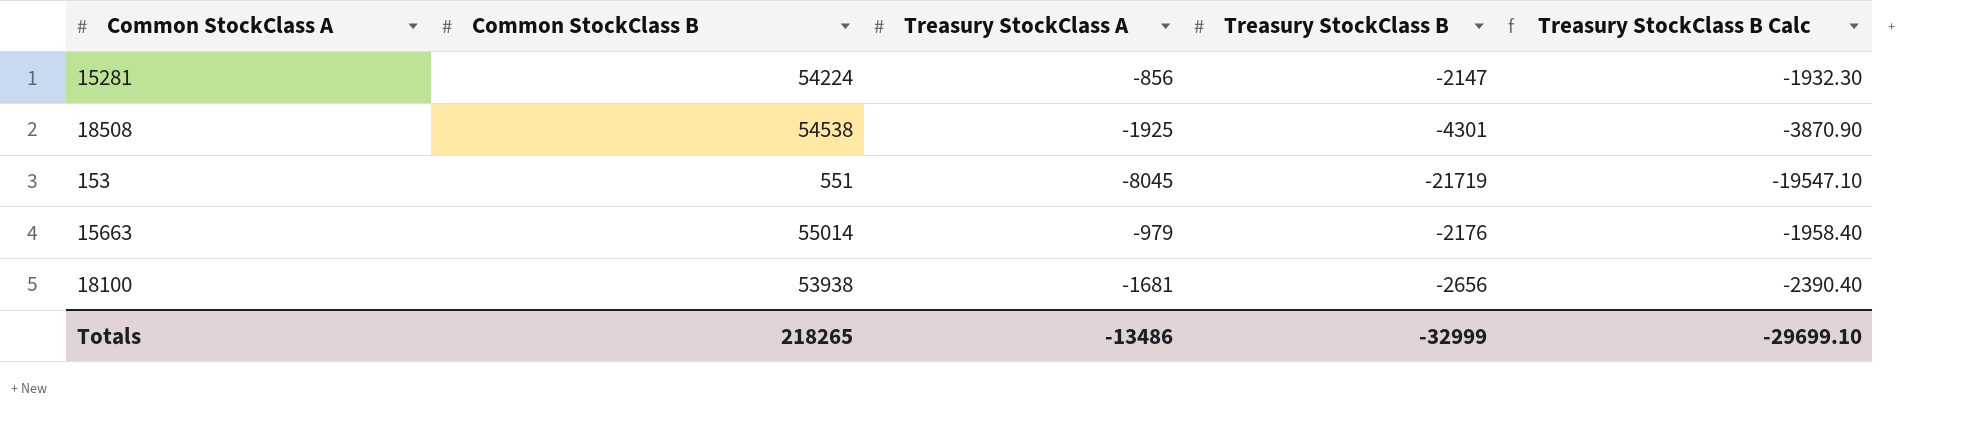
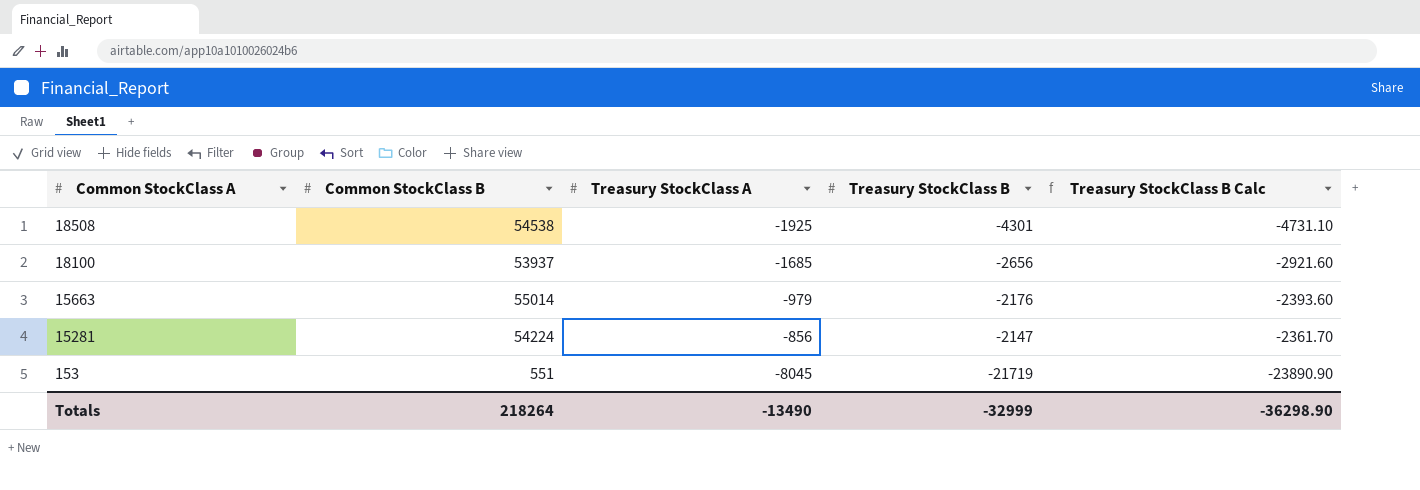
row order: none -> Common StockClass A descending
column Treasury StockClass B Calc | formula: [Treasury StockClass B] * 0.9 -> [Treasury StockClass B] * 1.1
18100 | Common StockClass B: 53938 -> 53937
18100 | Treasury StockClass A: -1681 -> -1685
Totals | Common StockClass B: 218265 -> 218264
Totals | Treasury StockClass A: -13486 -> -13490
Totals | Treasury StockClass B Calc: -29699.10 -> -36298.90

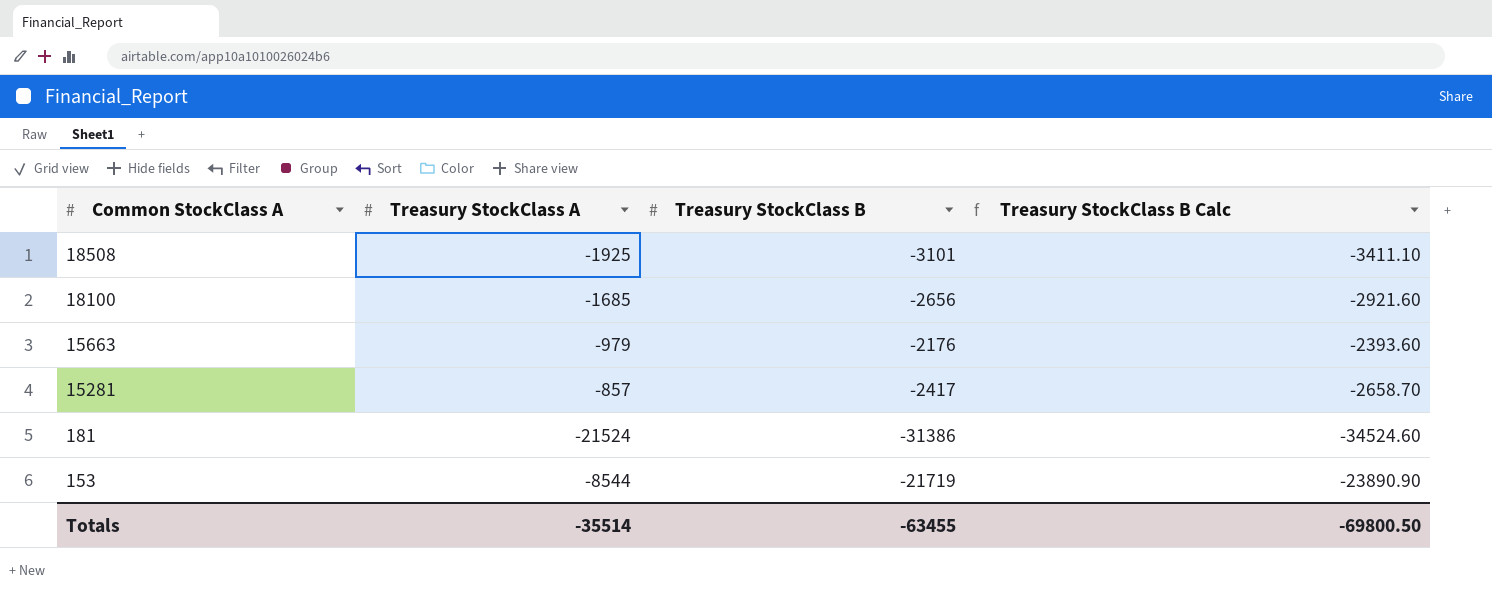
column Common StockClass B | position: 2 -> none
18508 | Treasury StockClass B: -4301 -> -3101
18508 | Treasury StockClass B Calc: -4731.10 -> -3411.10
15281 | Treasury StockClass A: -856 -> -857
15281 | Treasury StockClass B: -2147 -> -2417
15281 | Treasury StockClass B Calc: -2361.70 -> -2658.70
row 181: none -> -21524 | -31386 | -34524.60
153 | Treasury StockClass A: -8045 -> -8544
Totals | Treasury StockClass A: -13490 -> -35514
Totals | Treasury StockClass B: -32999 -> -63455
Totals | Treasury StockClass B Calc: -36298.90 -> -69800.50

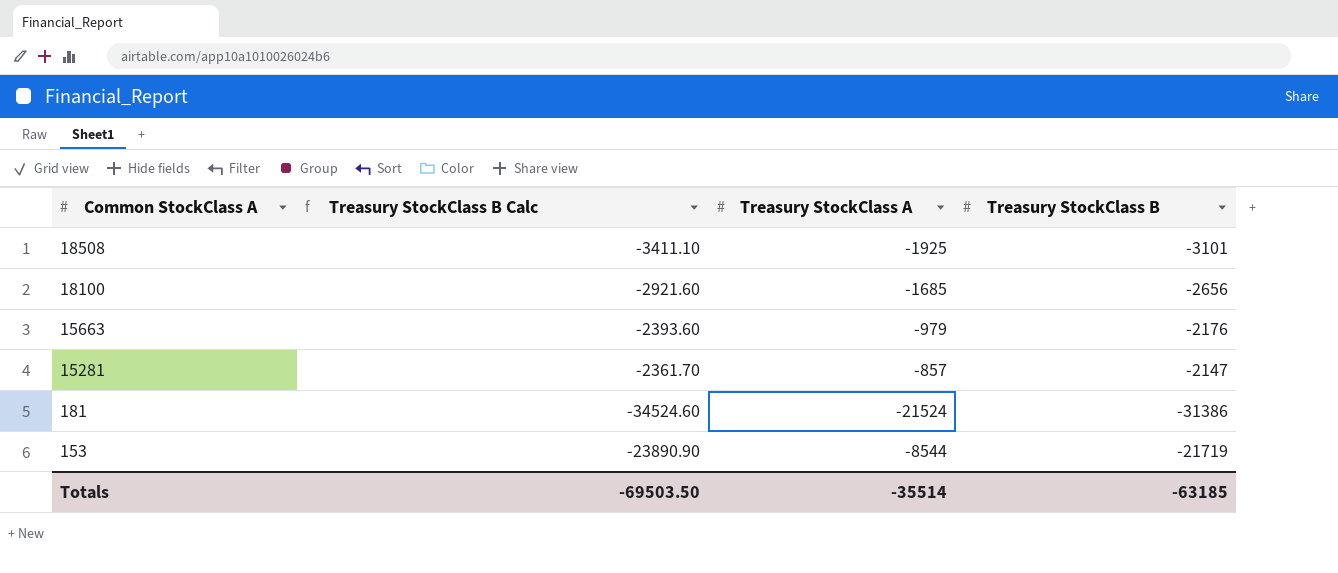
column Treasury StockClass B Calc | position: 4 -> 2
15281 | Treasury StockClass B Calc: -2658.70 -> -2361.70
15281 | Treasury StockClass B: -2417 -> -2147
Totals | Treasury StockClass B Calc: -69800.50 -> -69503.50
Totals | Treasury StockClass B: -63455 -> -63185

